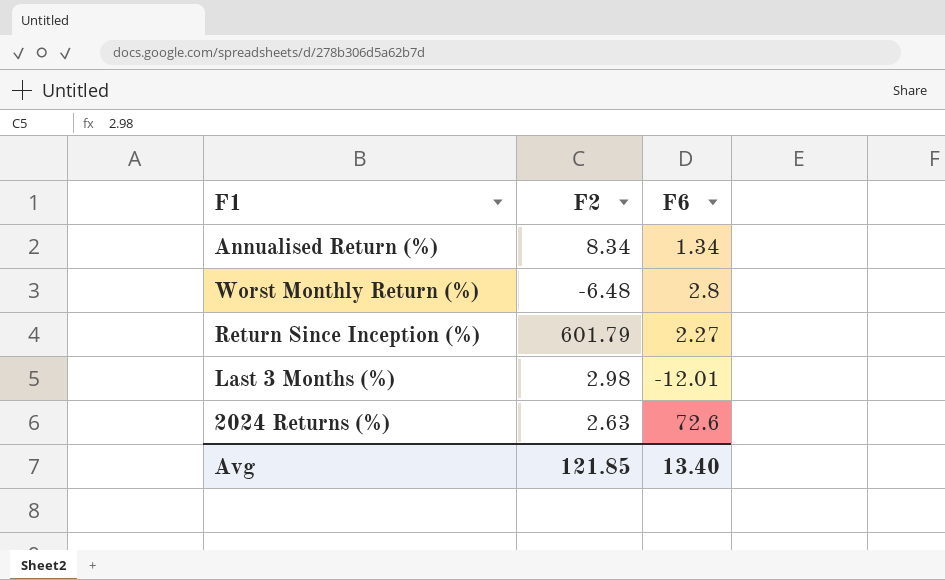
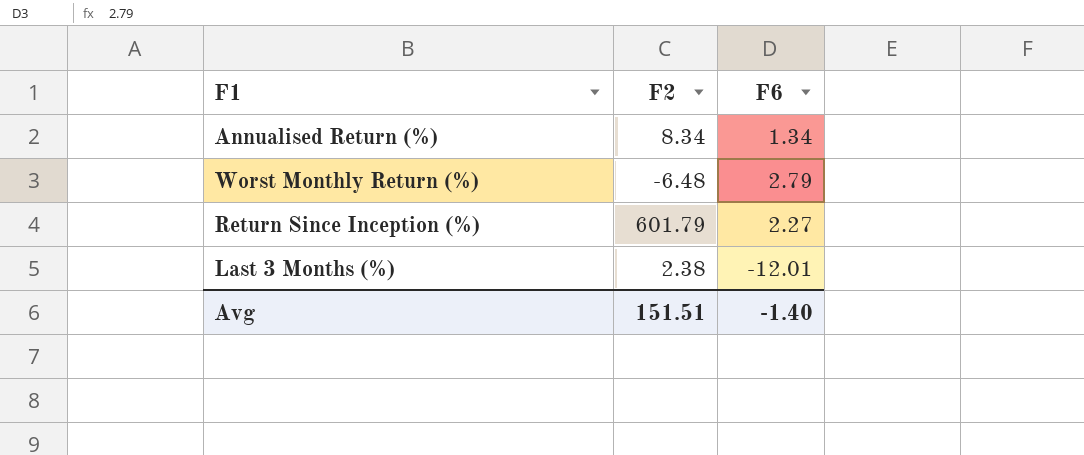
row 2024 Returns (%): 2.63 | 72.6 -> none
Worst Monthly Return (%) | F6: 2.8 -> 2.79
Last 3 Months (%) | F2: 2.98 -> 2.38
Avg | F2: 121.85 -> 151.51
Avg | F6: 13.40 -> -1.40

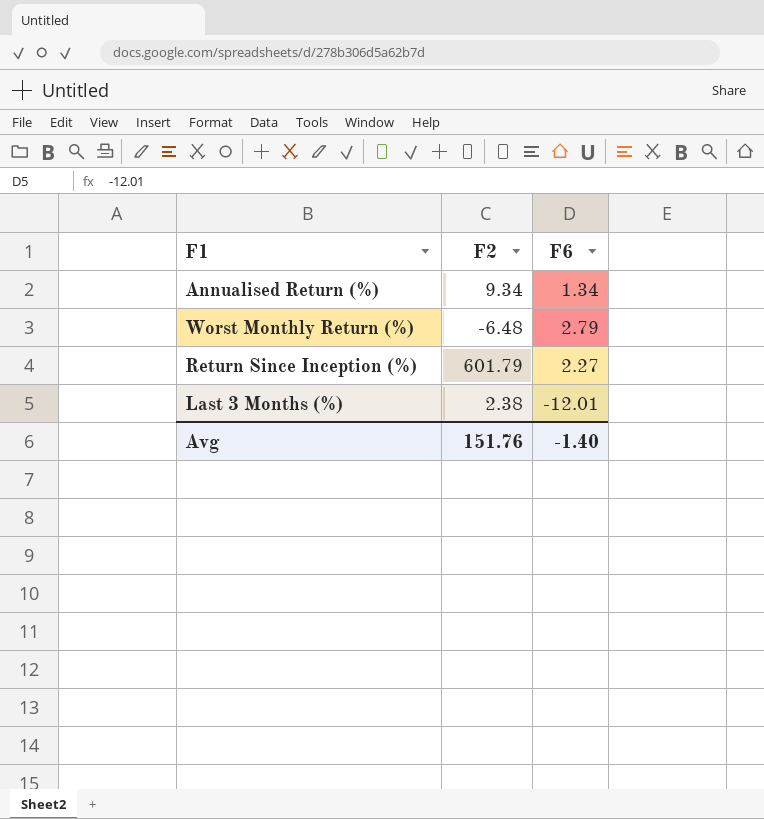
Annualised Return (%) | F2: 8.34 -> 9.34
Avg | F2: 151.51 -> 151.76

